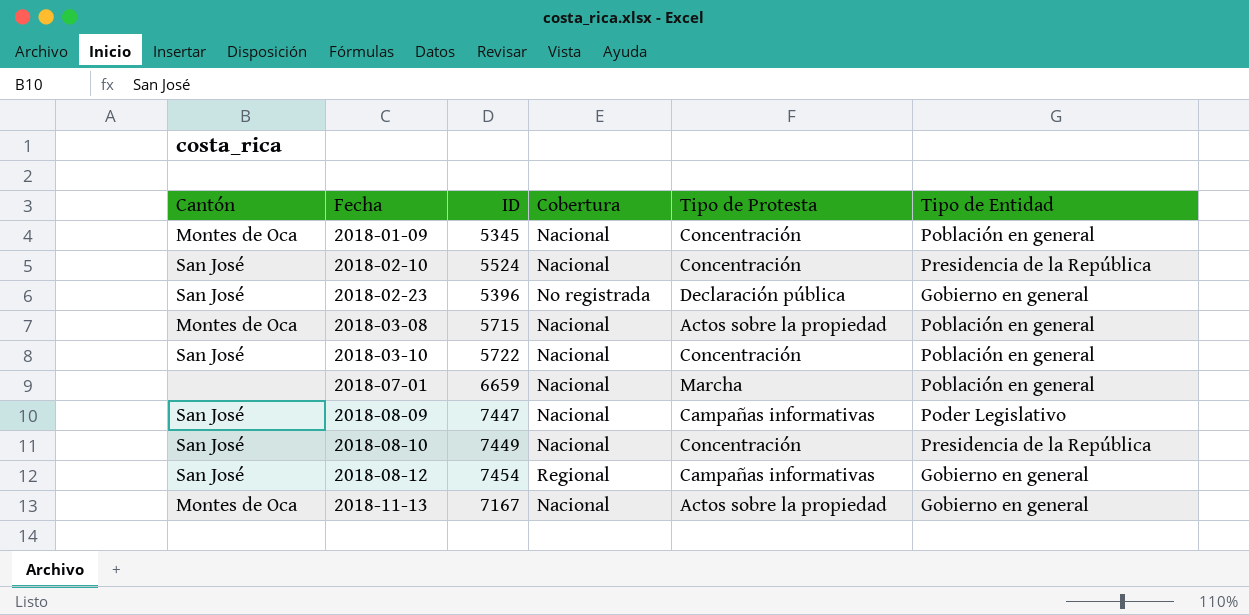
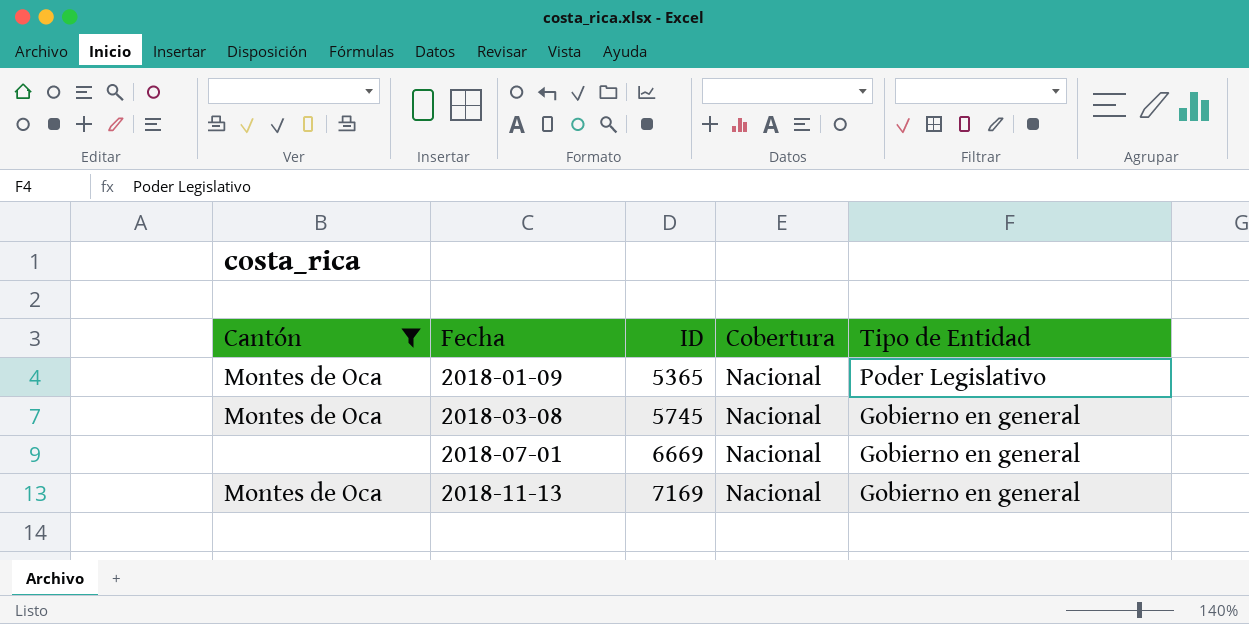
filter: none -> Cantón != San José
column Tipo de Protesta | position: 5 -> none
2018-01-09 | ID: 5345 -> 5365
2018-01-09 | Tipo de Entidad: Población en general -> Poder Legislativo
2018-03-08 | ID: 5715 -> 5745
2018-03-08 | Tipo de Entidad: Población en general -> Gobierno en general
2018-07-01 | ID: 6659 -> 6669
2018-07-01 | Tipo de Entidad: Población en general -> Gobierno en general
2018-11-13 | ID: 7167 -> 7169

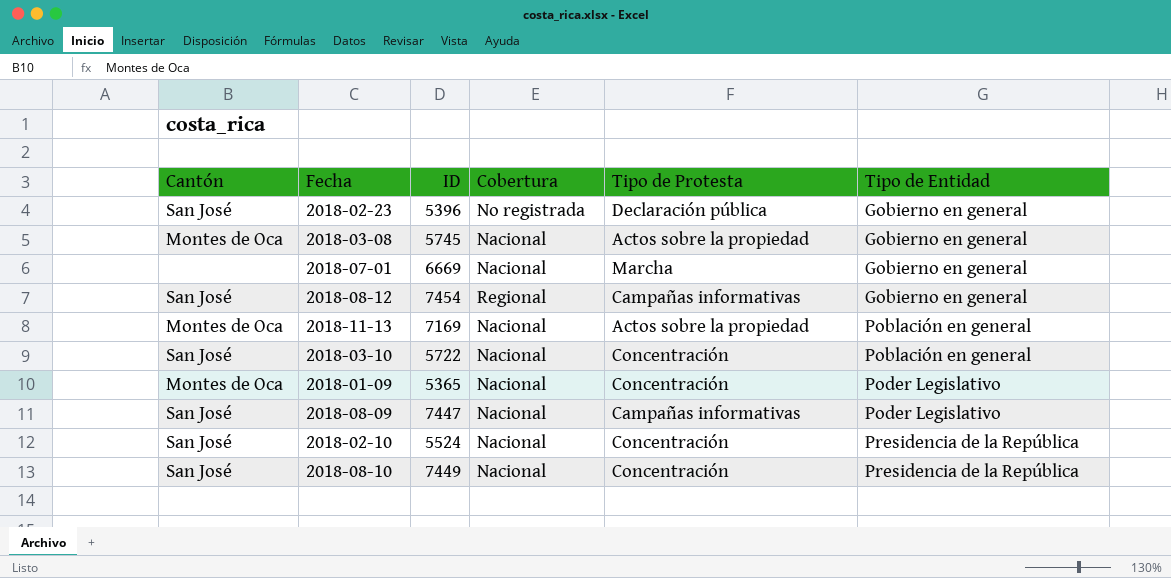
filter: Cantón != San José -> none
row order: Fecha ascending -> Tipo de Entidad ascending
column Tipo de Protesta | position: none -> 5
2018-11-13 | Tipo de Entidad: Gobierno en general -> Población en general

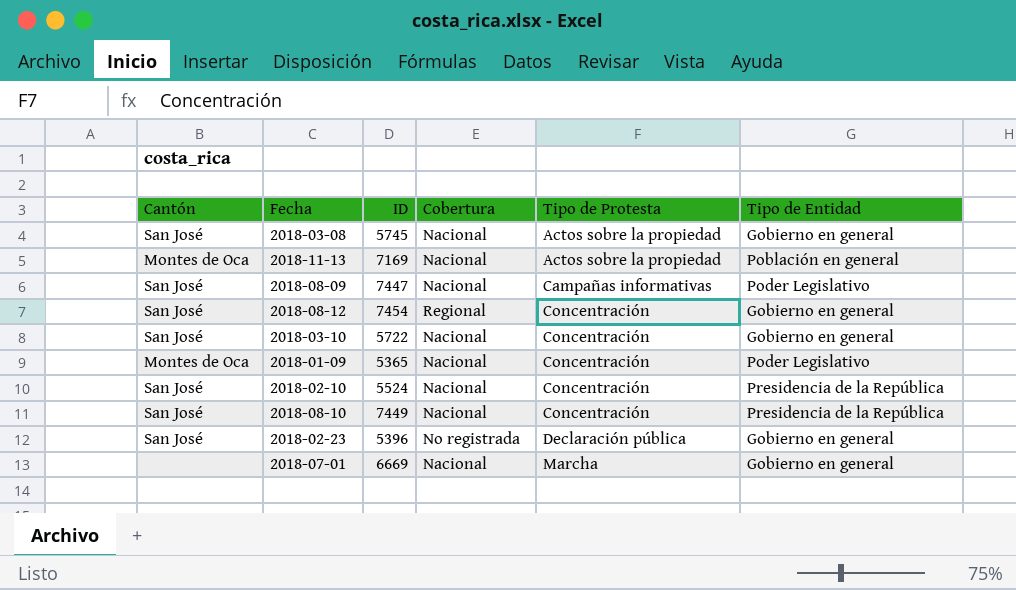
row order: Tipo de Entidad ascending -> Tipo de Protesta ascending
2018-03-08 | Cantón: Montes de Oca -> San José
2018-08-12 | Tipo de Protesta: Campañas informativas -> Concentración
2018-03-10 | Tipo de Entidad: Población en general -> Gobierno en general

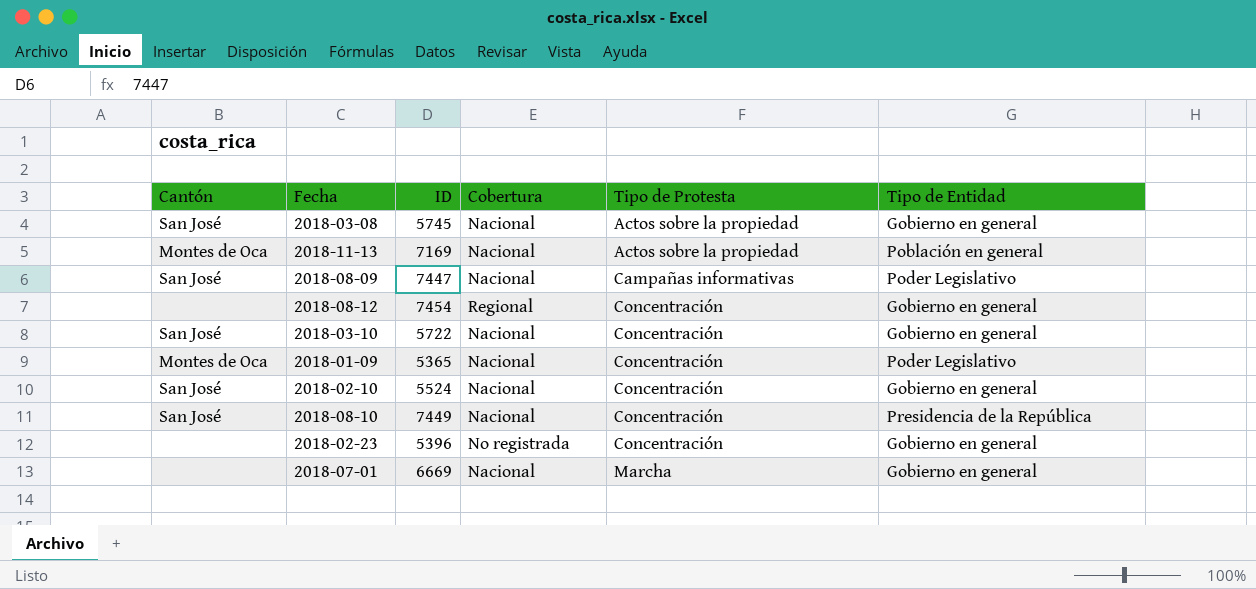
2018-08-12 | Cantón: San José -> none
2018-02-10 | Tipo de Entidad: Presidencia de la República -> Gobierno en general
2018-02-23 | Cantón: San José -> none
2018-02-23 | Tipo de Protesta: Declaración pública -> Concentración

